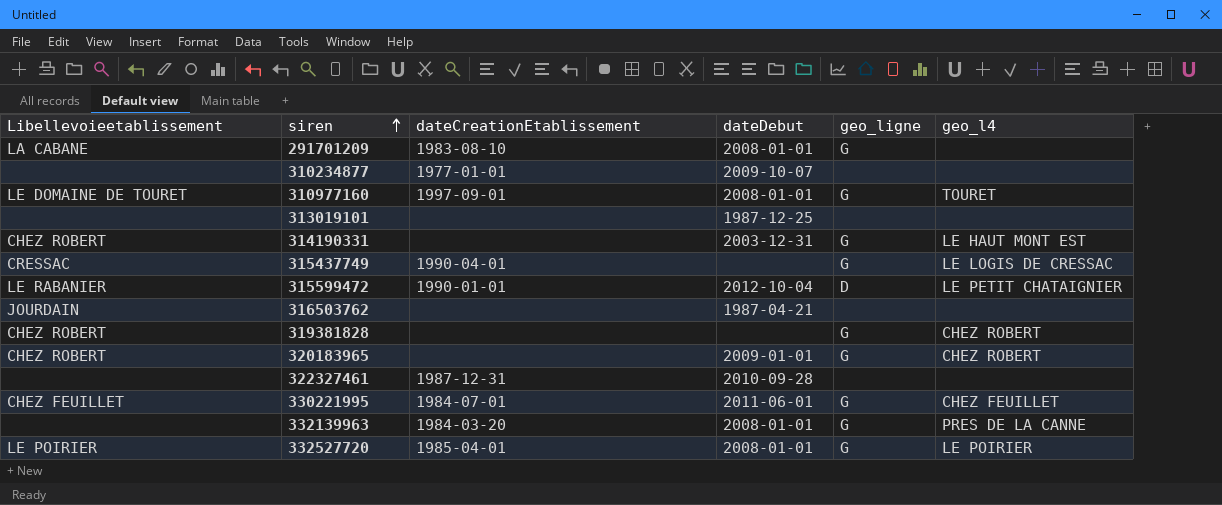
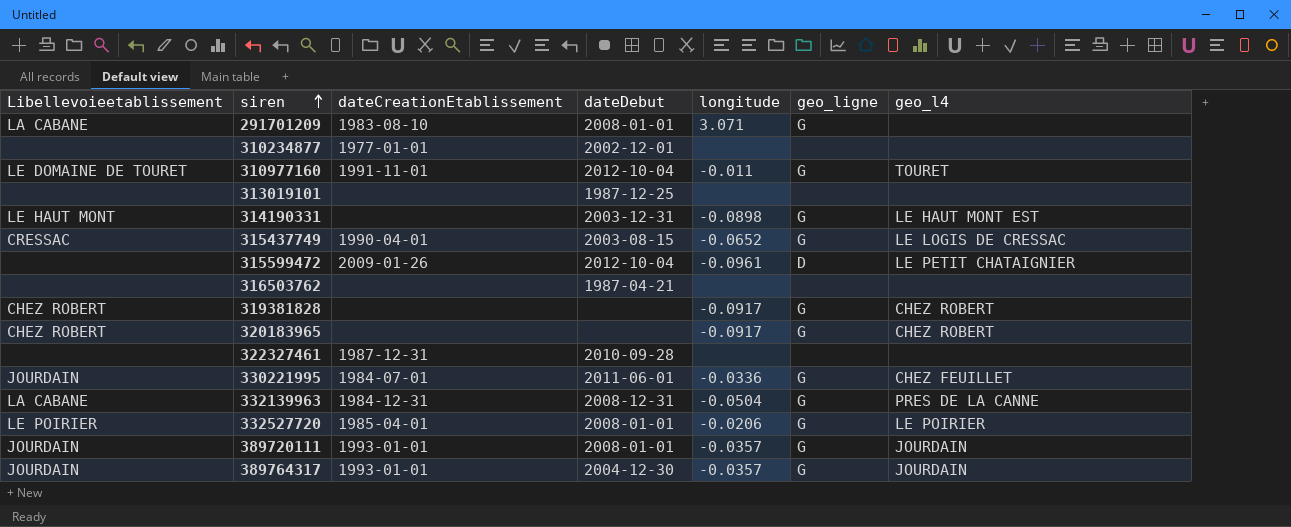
column longitude | position: none -> 5
310234877 | dateDebut: 2009-10-07 -> 2002-12-01
310977160 | dateCreationEtablissement: 1997-09-01 -> 1991-11-01
310977160 | dateDebut: 2008-01-01 -> 2012-10-04
314190331 | Libellevoieetablissement: CHEZ ROBERT -> LE HAUT MONT
315437749 | dateDebut: none -> 2003-08-15
315599472 | Libellevoieetablissement: LE RABANIER -> none
315599472 | dateCreationEtablissement: 1990-01-01 -> 2009-01-26
316503762 | Libellevoieetablissement: JOURDAIN -> none
320183965 | dateDebut: 2009-01-01 -> none
330221995 | Libellevoieetablissement: CHEZ FEUILLET -> JOURDAIN
332139963 | Libellevoieetablissement: none -> LA CABANE
332139963 | dateCreationEtablissement: 1984-03-20 -> 1984-12-31
332139963 | dateDebut: 2008-01-01 -> 2008-12-31
row 389720111: none -> JOURDAIN | 1993-01-01 | 2008-01-01 | -0.0357 | G | JOURDAIN
row 389764317: none -> JOURDAIN | 1993-01-01 | 2004-12-30 | -0.0357 | G | JOURDAIN

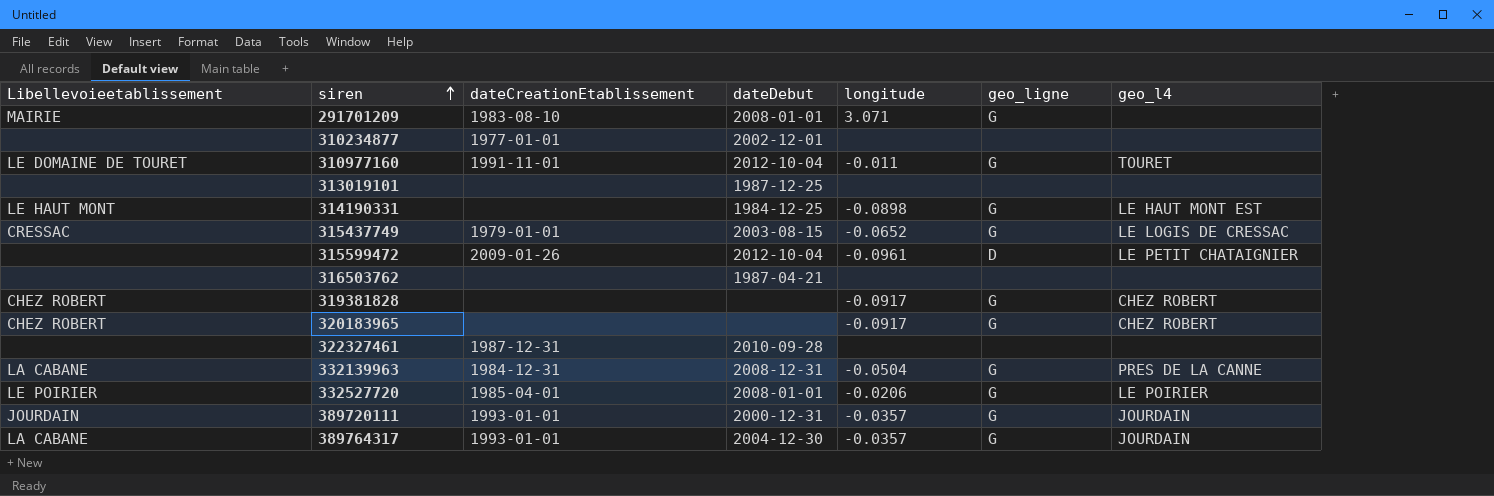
row 330221995: JOURDAIN | 1984-07-01 | 2011-06-01 | -0.0336 | G | CHEZ FEUILLET -> none
291701209 | Libellevoieetablissement: LA CABANE -> MAIRIE
314190331 | dateDebut: 2003-12-31 -> 1984-12-25
315437749 | dateCreationEtablissement: 1990-04-01 -> 1979-01-01
389720111 | dateDebut: 2008-01-01 -> 2000-12-31
389764317 | Libellevoieetablissement: JOURDAIN -> LA CABANE

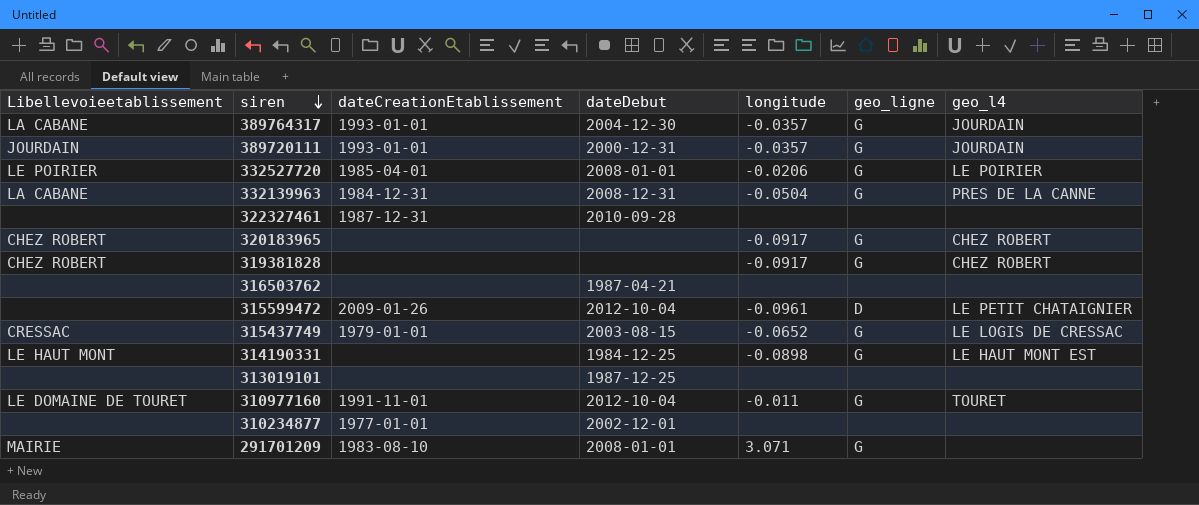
row order: siren ascending -> siren descending

